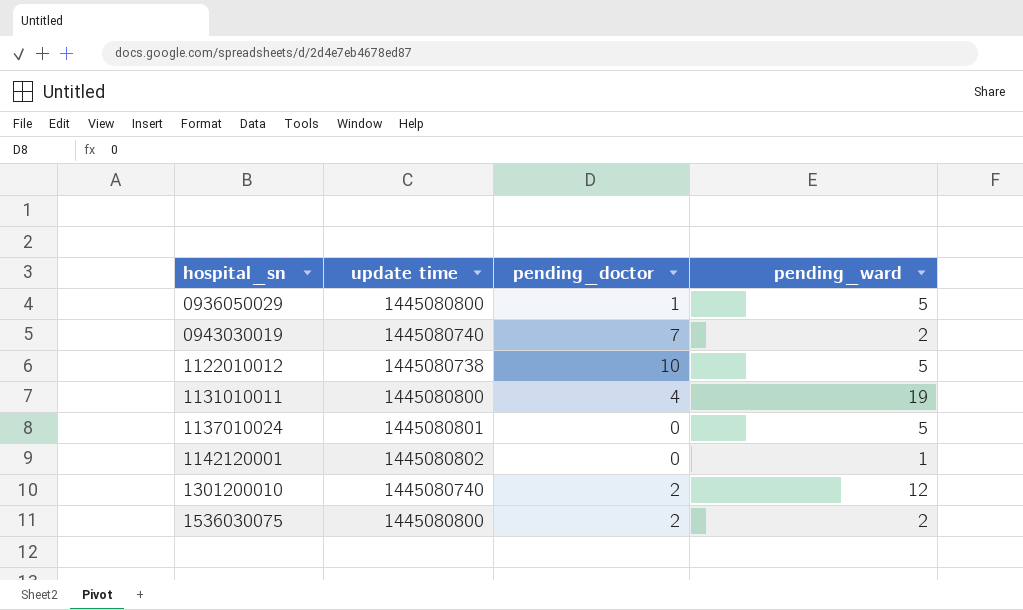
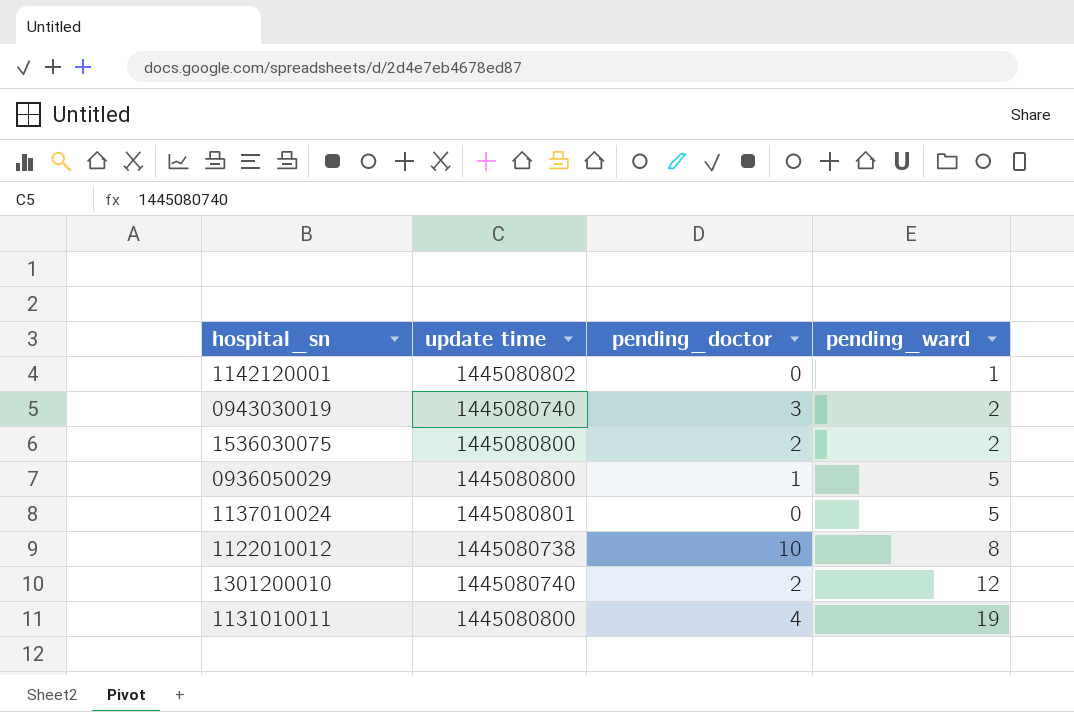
row order: hospital_sn ascending -> pending_ward ascending
0943030019 | pending_doctor: 7 -> 3
1122010012 | pending_ward: 5 -> 8

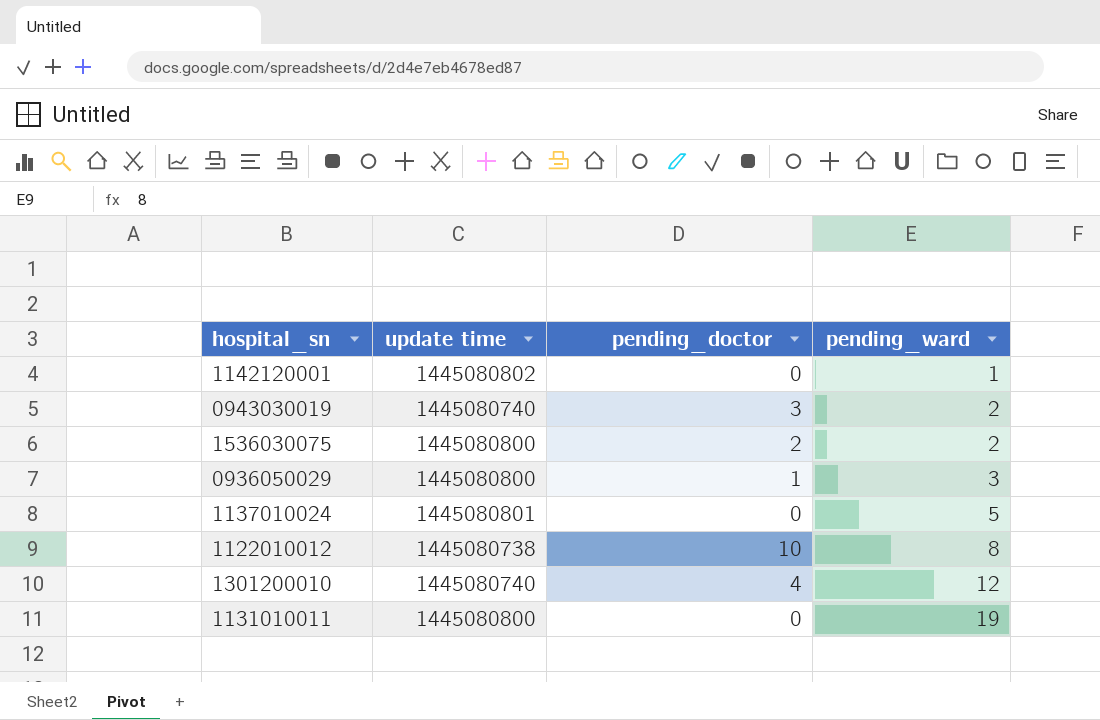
0936050029 | pending_ward: 5 -> 3
1301200010 | pending_doctor: 2 -> 4
1131010011 | pending_doctor: 4 -> 0

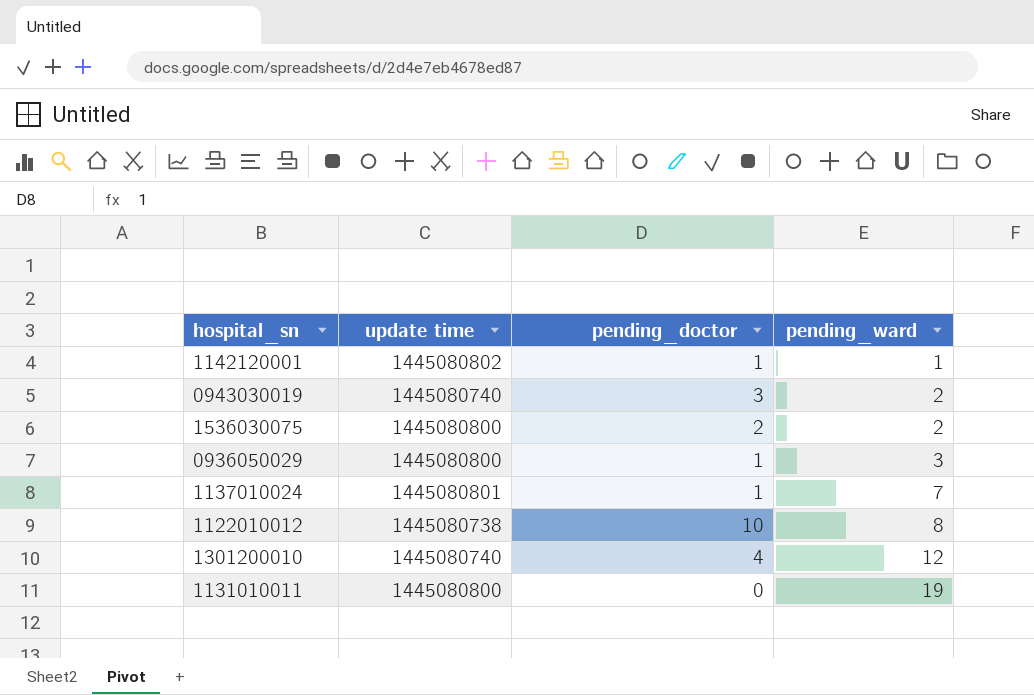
1142120001 | pending_doctor: 0 -> 1
1137010024 | pending_doctor: 0 -> 1
1137010024 | pending_ward: 5 -> 7

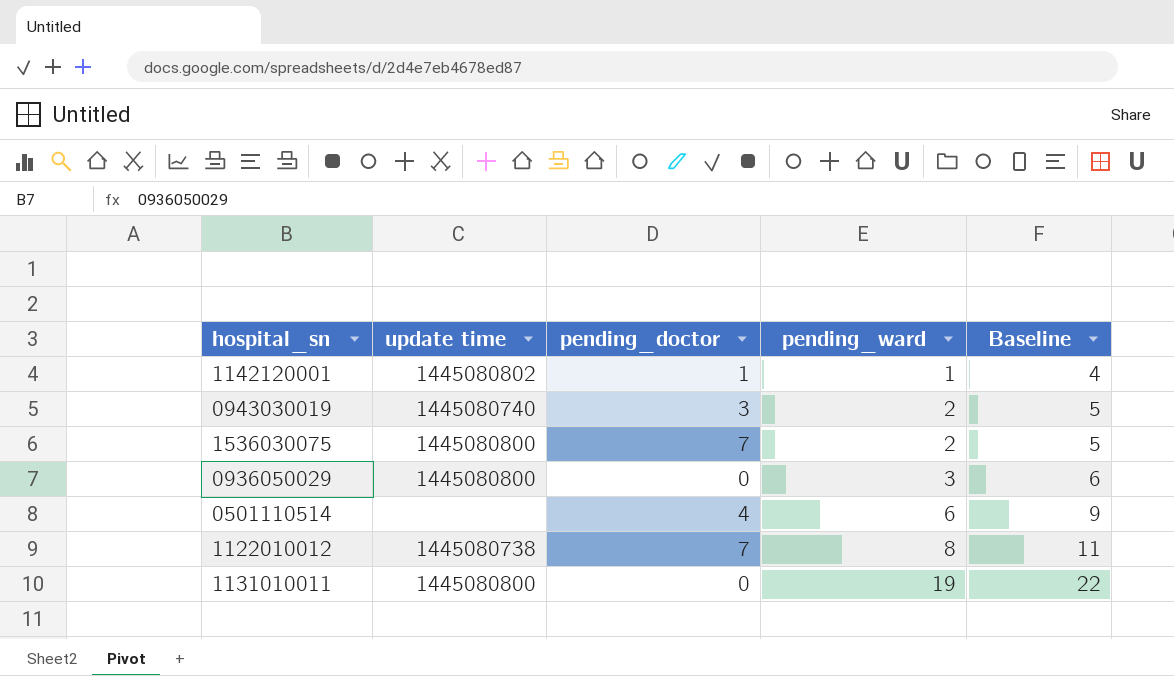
column Baseline | formula: none -> [pending_ward] + 3
row 1137010024: 1445080801 | 1 | 7 -> none
row 1301200010: 1445080740 | 4 | 12 -> none
1536030075 | pending_doctor: 2 -> 7
0936050029 | pending_doctor: 1 -> 0
row 0501110514: none -> none | 4 | 6 | 9
1122010012 | pending_doctor: 10 -> 7

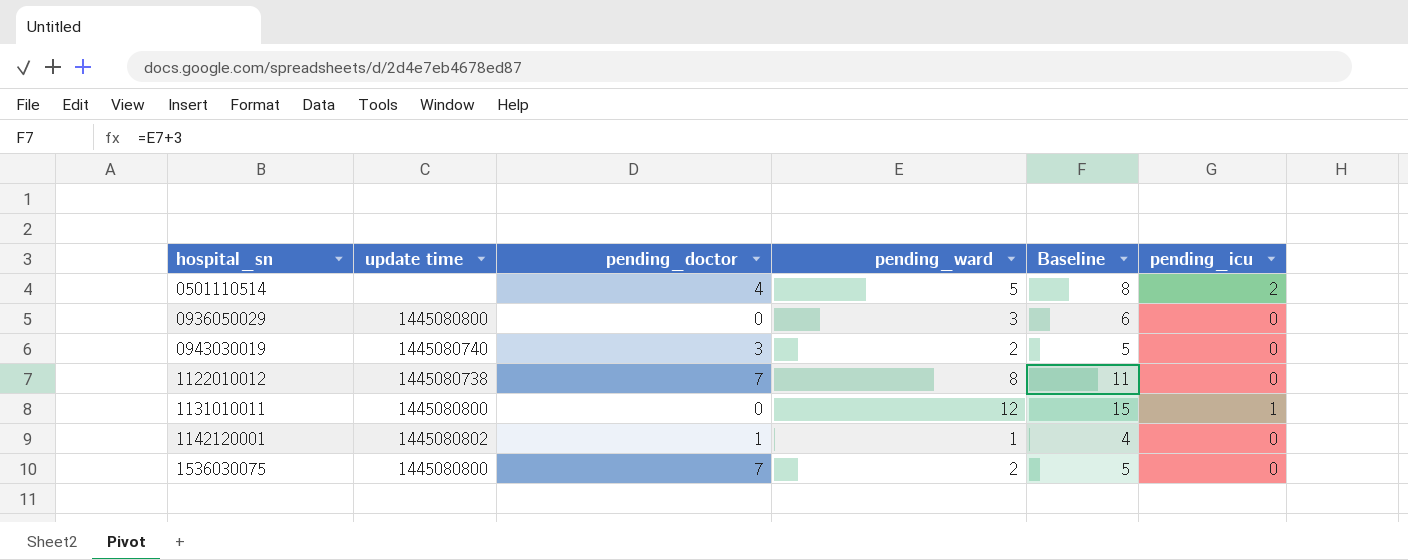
row order: pending_ward ascending -> hospital_sn ascending
column pending_icu | position: none -> 6
0501110514 | pending_ward: 6 -> 5
0501110514 | Baseline: 9 -> 8
1131010011 | pending_ward: 19 -> 12
1131010011 | Baseline: 22 -> 15

